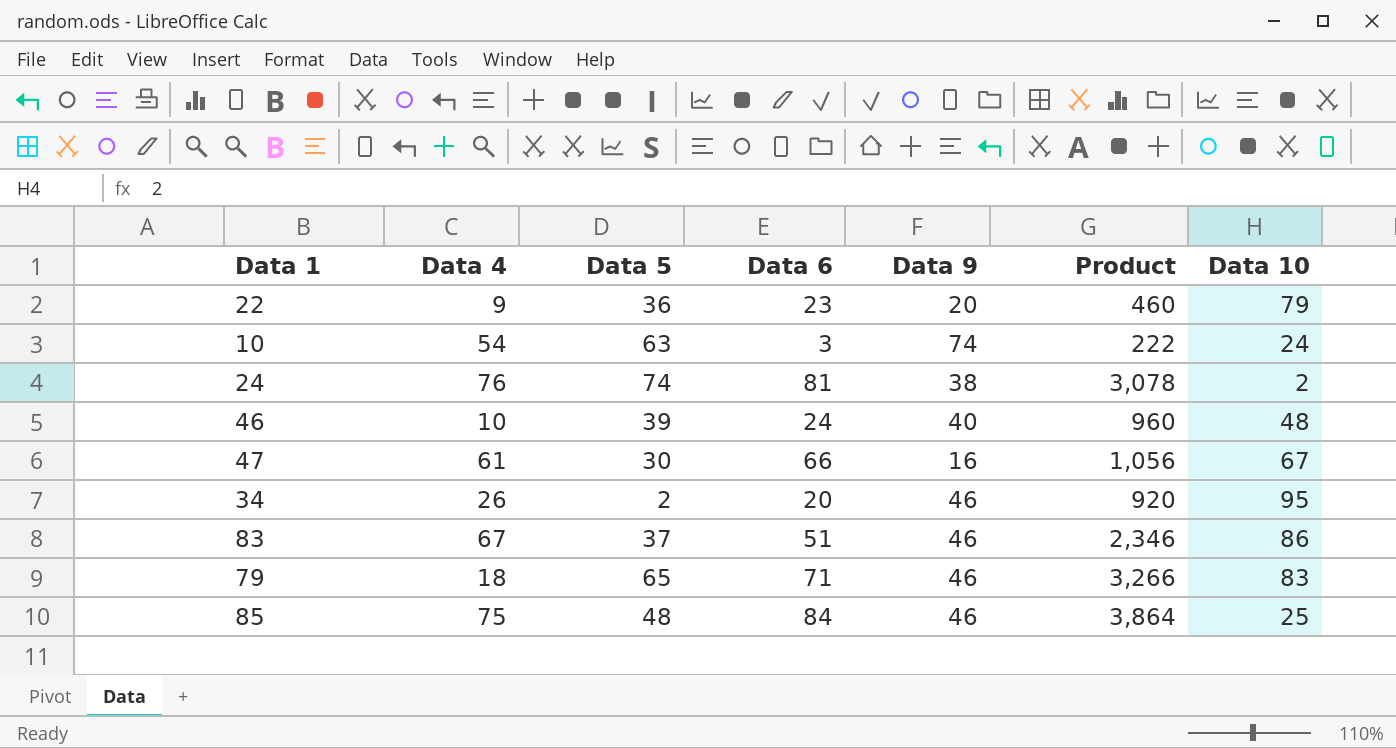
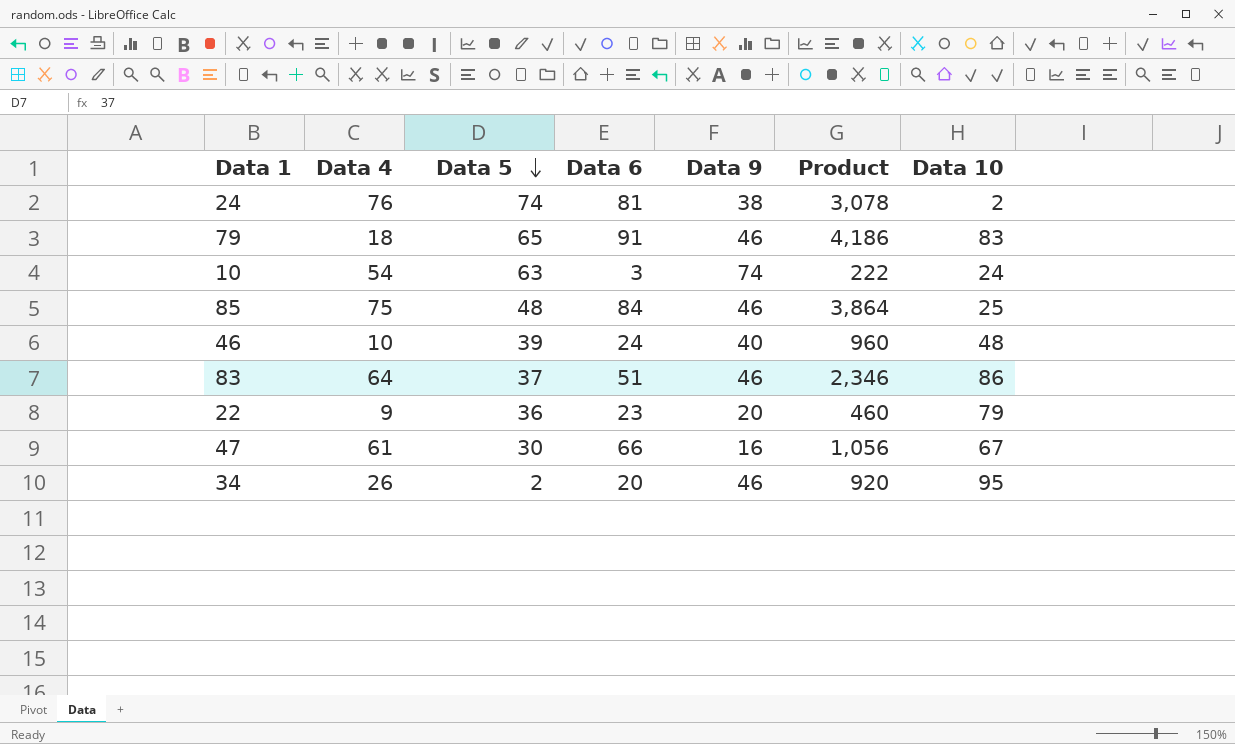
row order: none -> Data 5 descending
79 | Data 6: 71 -> 91
79 | Product: 3,266 -> 4,186
83 | Data 4: 67 -> 64

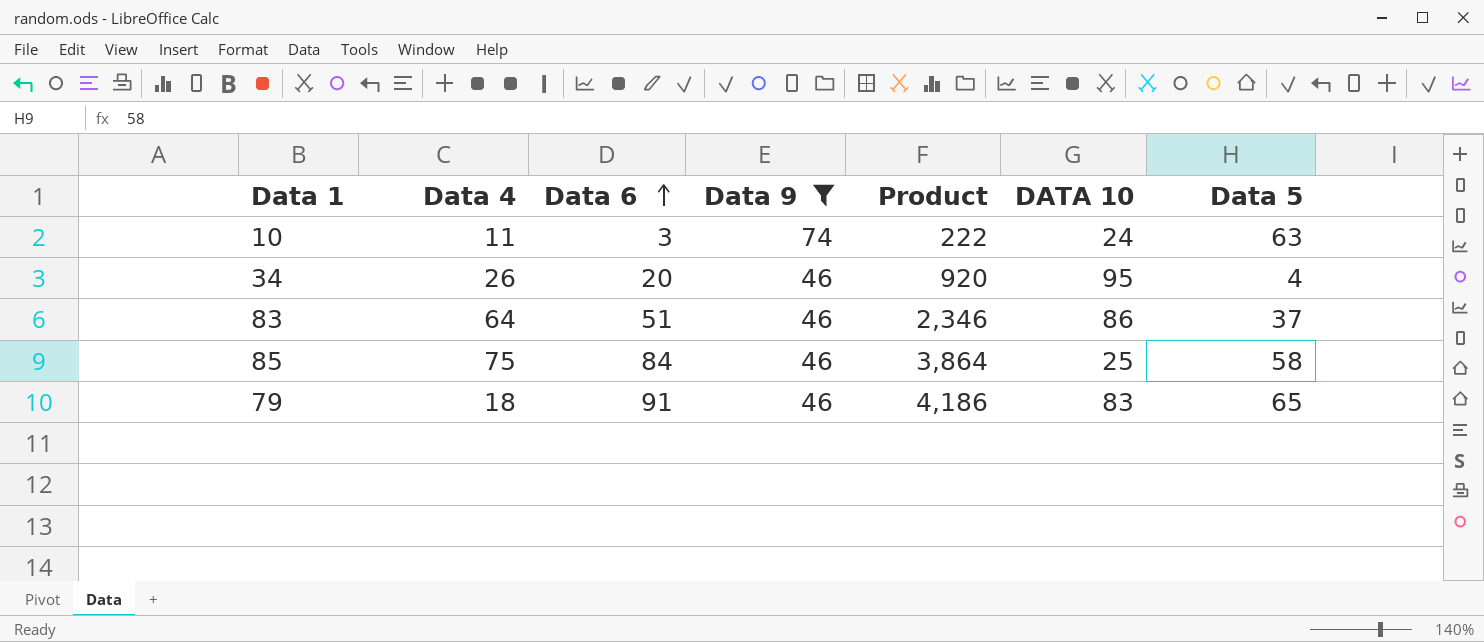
filter: none -> Data 9 >= 46
row order: Data 5 descending -> Data 6 ascending
column name: Data 10 -> DATA 10
column Data 5 | position: 3 -> 7
10 | Data 4: 54 -> 11
34 | Data 5: 2 -> 4
85 | Data 5: 48 -> 58

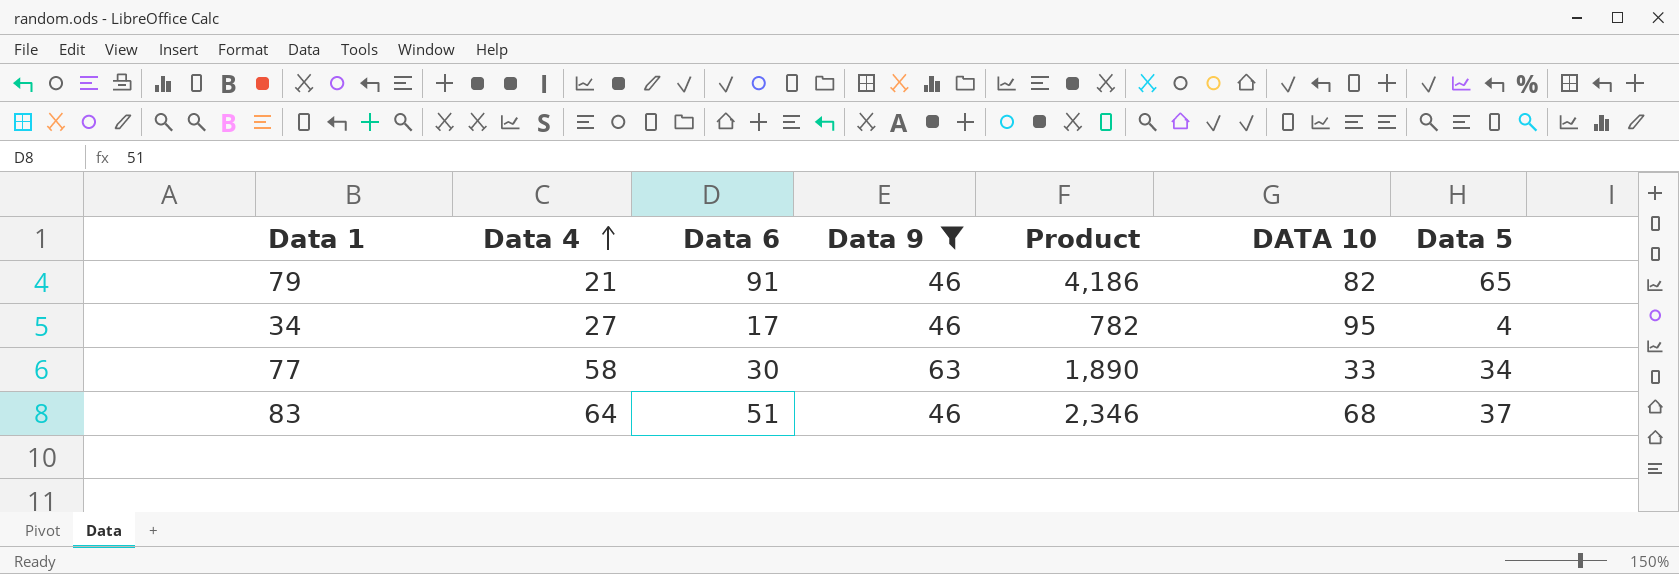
row order: Data 6 ascending -> Data 4 ascending
row 10: 11 | 3 | 74 | 222 | 24 | 63 -> none
row 85: 75 | 84 | 46 | 3,864 | 25 | 58 -> none
79 | Data 4: 18 -> 21
79 | DATA 10: 83 -> 82
34 | Data 4: 26 -> 27
34 | Data 6: 20 -> 17
34 | Product: 920 -> 782
row 77: none -> 58 | 30 | 63 | 1,890 | 33 | 34
83 | DATA 10: 86 -> 68

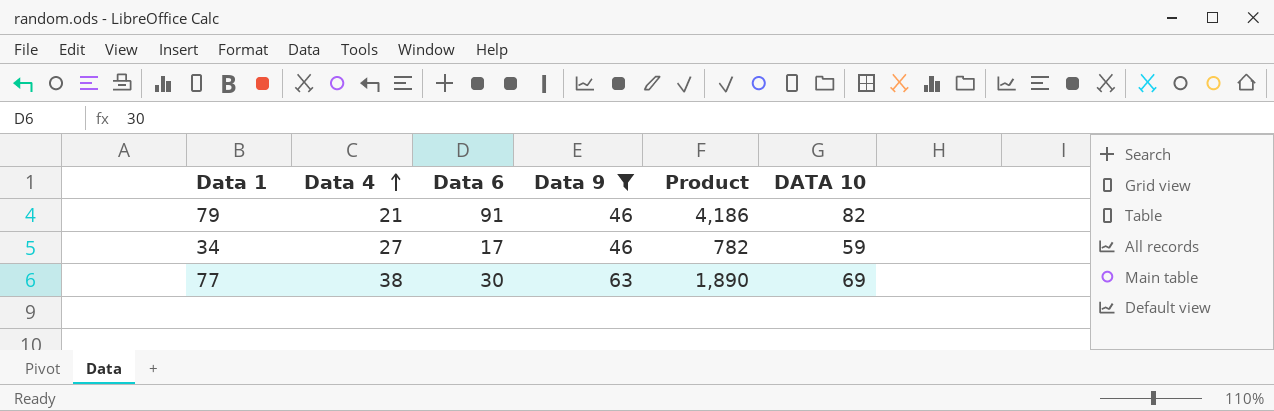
column Data 5 | position: 7 -> none
row 83: 64 | 51 | 46 | 2,346 | 68 | 37 -> none
34 | DATA 10: 95 -> 59
77 | Data 4: 58 -> 38
77 | DATA 10: 33 -> 69

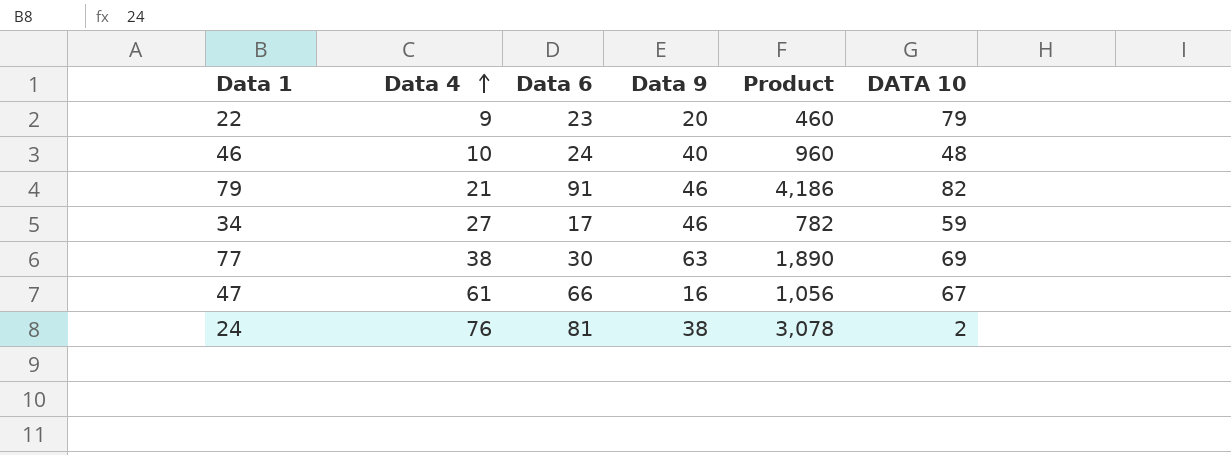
filter: Data 9 >= 46 -> none

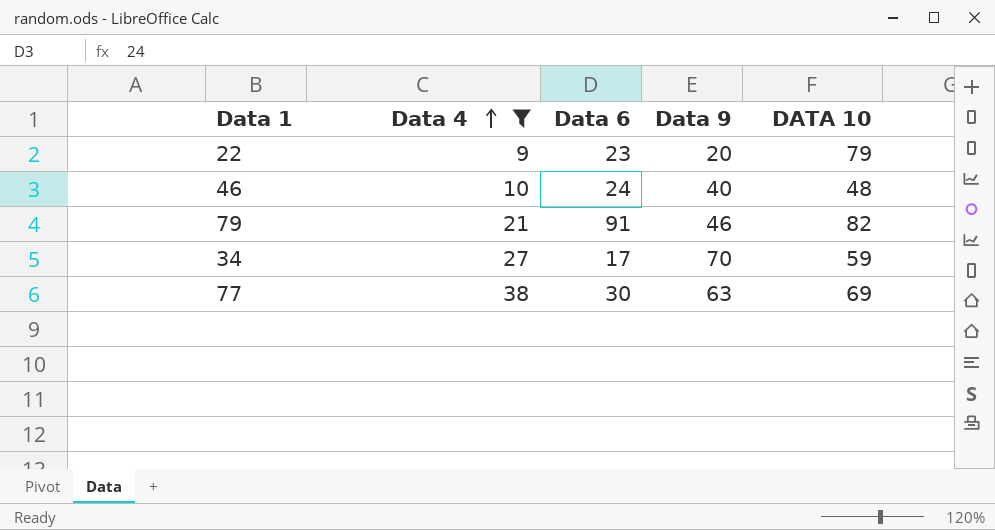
filter: none -> Data 4 <= 38
column Product | formula: [Data 6] * [Data 9] -> none
34 | Data 9: 46 -> 70

